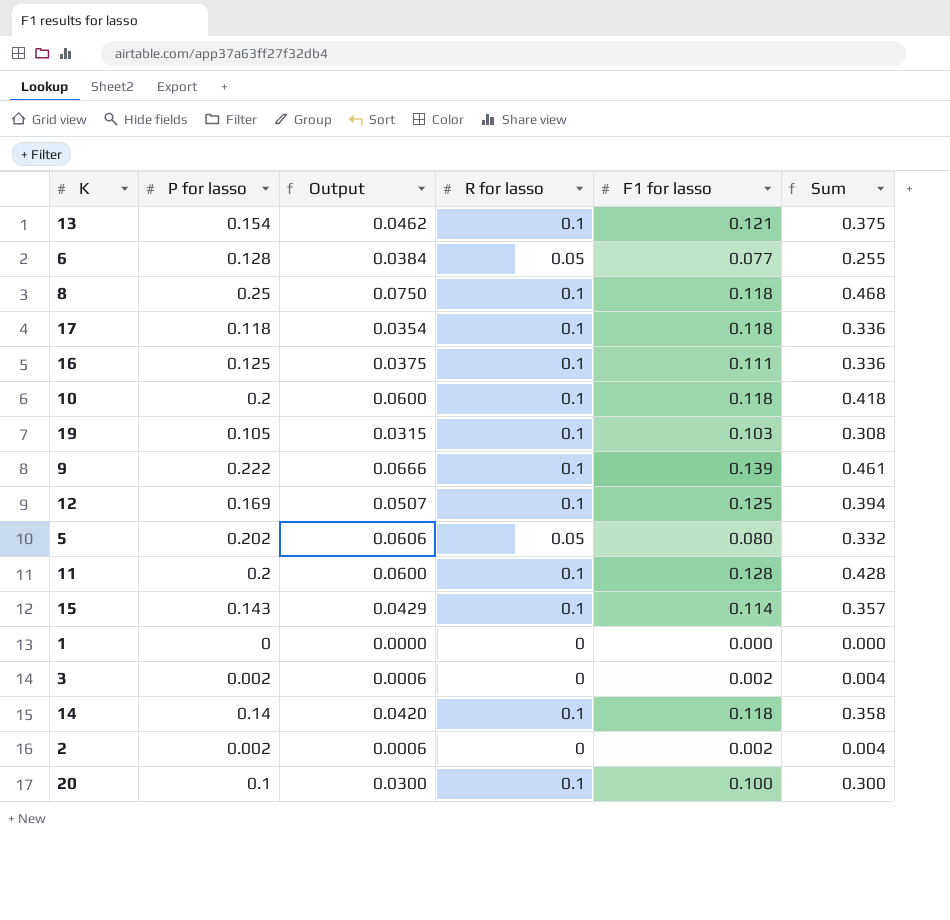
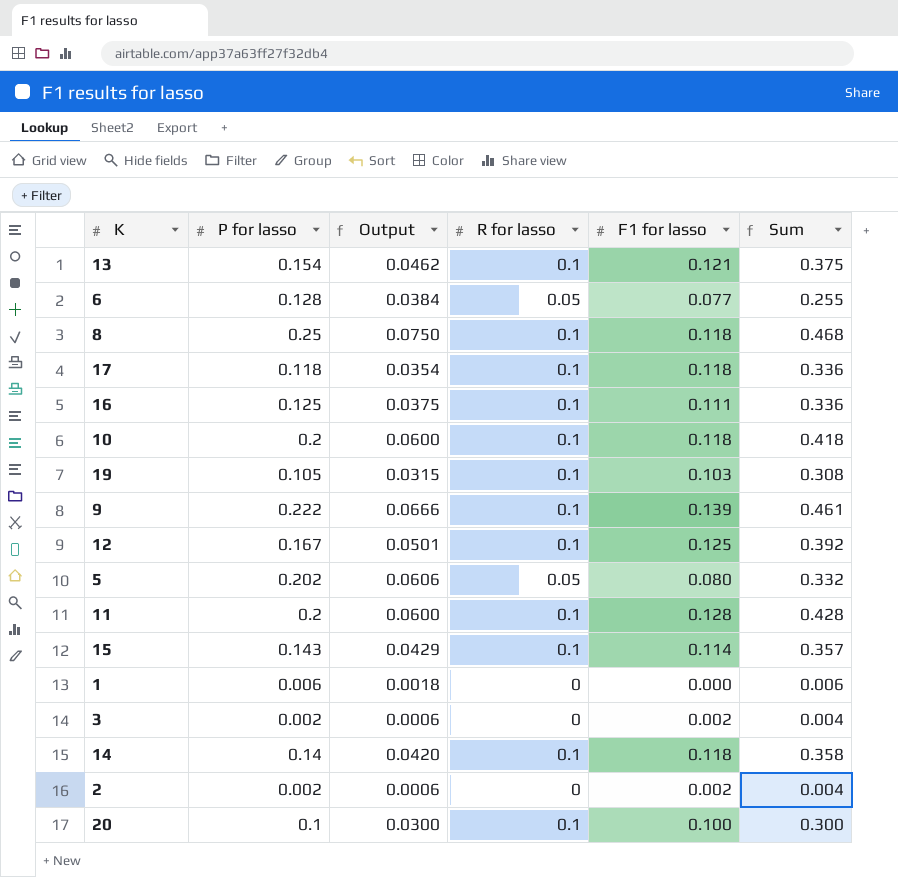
12 | P for lasso: 0.169 -> 0.167
12 | Output: 0.0507 -> 0.0501
12 | Sum: 0.394 -> 0.392
1 | P for lasso: 0 -> 0.006
1 | Output: 0.0000 -> 0.0018
1 | Sum: 0.000 -> 0.006

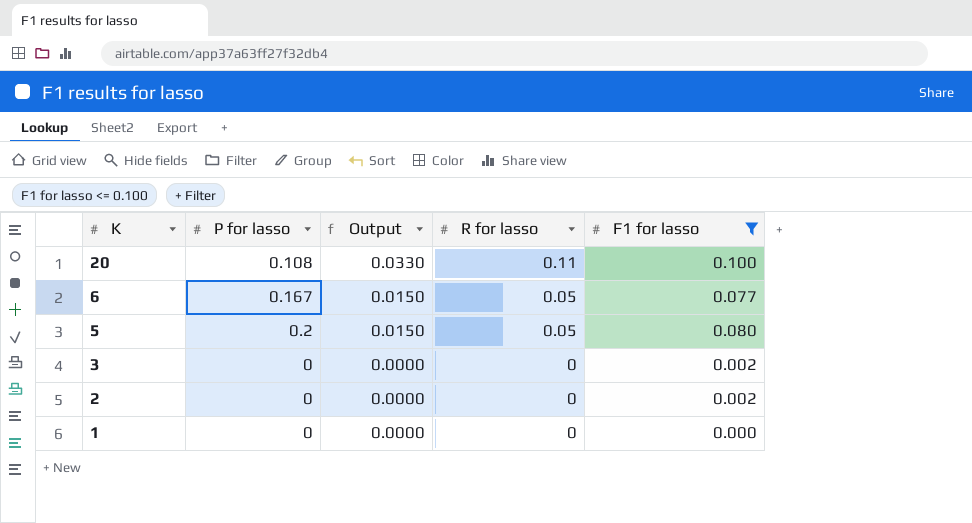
filter: none -> F1 for lasso <= 0.100
row order: none -> K descending
column Sum | formula: [P for lasso] + [R for lasso] + [F1 for lasso] -> none
column Output | formula: [P for lasso] * 0.3 -> [R for lasso] * 0.3
20 | P for lasso: 0.1 -> 0.108
20 | R for lasso: 0.1 -> 0.11
6 | P for lasso: 0.128 -> 0.167
5 | P for lasso: 0.202 -> 0.2
3 | P for lasso: 0.002 -> 0
2 | P for lasso: 0.002 -> 0
1 | P for lasso: 0.006 -> 0

